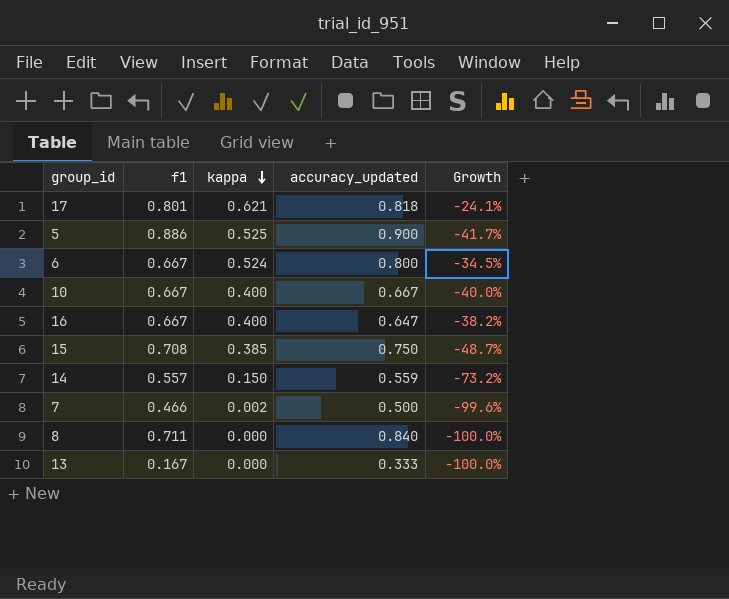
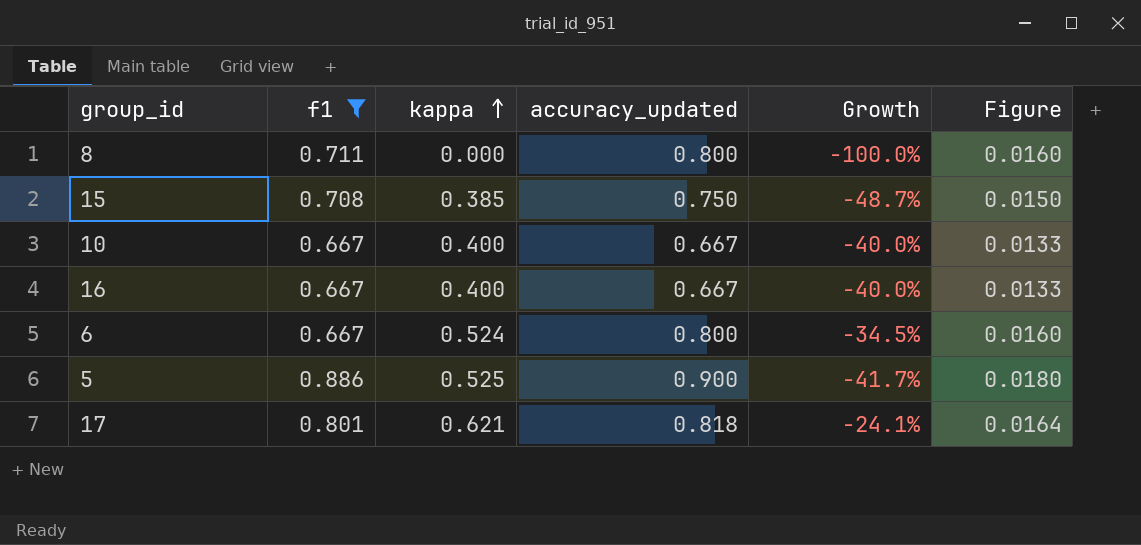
filter: none -> f1 >= 0.667
row order: kappa descending -> kappa ascending
column Figure | formula: none -> [accuracy_updated] * 0.02
8 | accuracy_updated: 0.840 -> 0.800
16 | accuracy_updated: 0.647 -> 0.667
16 | Growth: -38.2% -> -40.0%

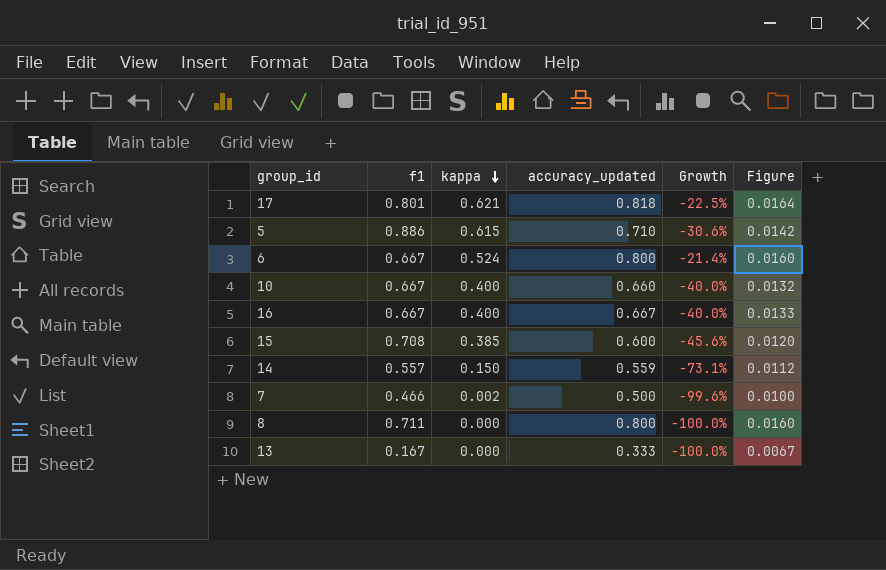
filter: f1 >= 0.667 -> none
row order: kappa ascending -> kappa descending
column Growth | formula: ([kappa] - [accuracy_updated]) / [accuracy_updated] -> ([kappa] - [f1]) / [f1]
5 | kappa: 0.525 -> 0.615
5 | accuracy_updated: 0.900 -> 0.710
5 | Figure: 0.0180 -> 0.0142
10 | accuracy_updated: 0.667 -> 0.660
10 | Figure: 0.0133 -> 0.0132
15 | accuracy_updated: 0.750 -> 0.600
15 | Figure: 0.0150 -> 0.0120

